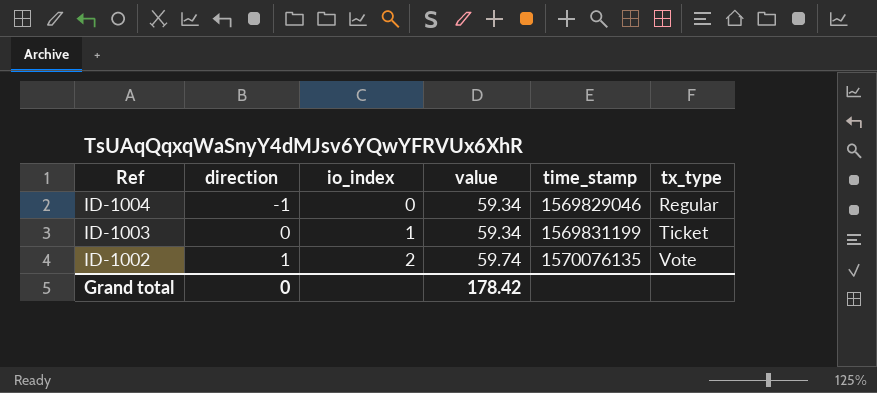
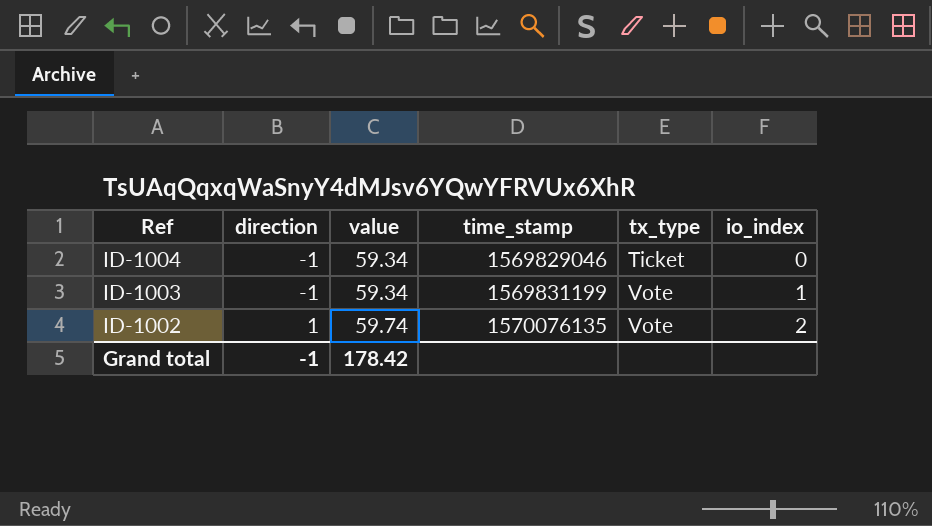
column io_index | position: 3 -> 6
ID-1004 | tx_type: Regular -> Ticket
ID-1003 | direction: 0 -> -1
ID-1003 | tx_type: Ticket -> Vote
Grand total | direction: 0 -> -1

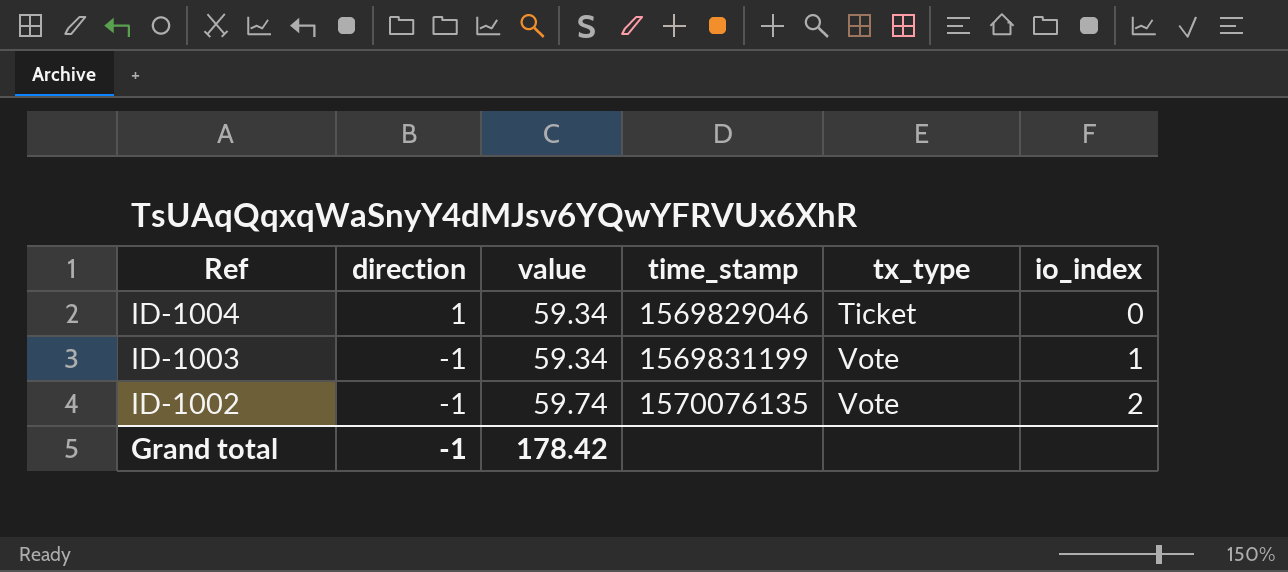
ID-1004 | direction: -1 -> 1
ID-1002 | direction: 1 -> -1

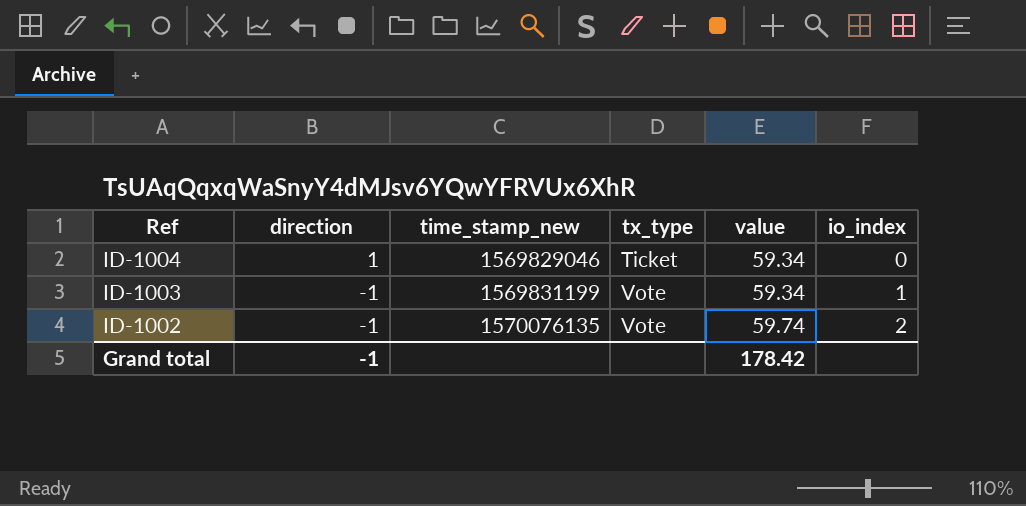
column name: time_stamp -> time_stamp_new
column value | position: 3 -> 5

